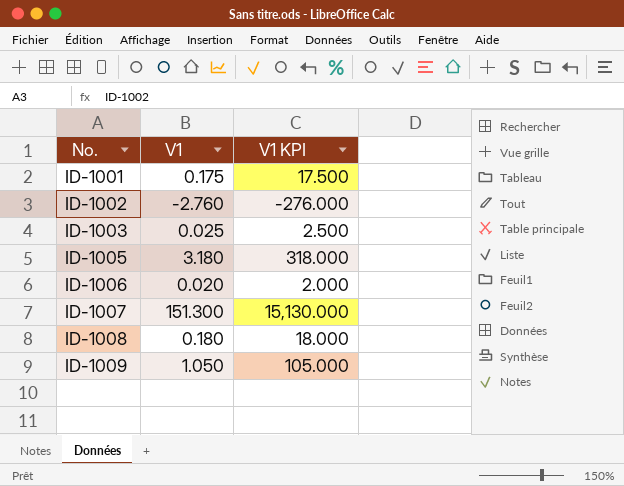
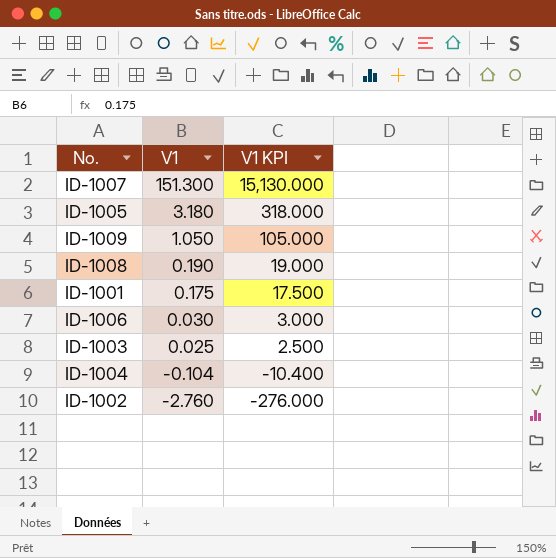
row order: No. ascending -> V1 descending
ID-1008 | V1: 0.180 -> 0.190
ID-1008 | V1 KPI: 18.000 -> 19.000
ID-1006 | V1: 0.020 -> 0.030
ID-1006 | V1 KPI: 2.000 -> 3.000
row ID-1004: none -> -0.104 | -10.400

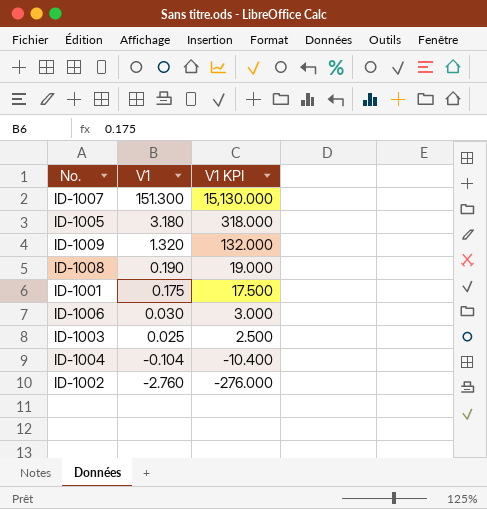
ID-1009 | V1: 1.050 -> 1.320
ID-1009 | V1 KPI: 105.000 -> 132.000

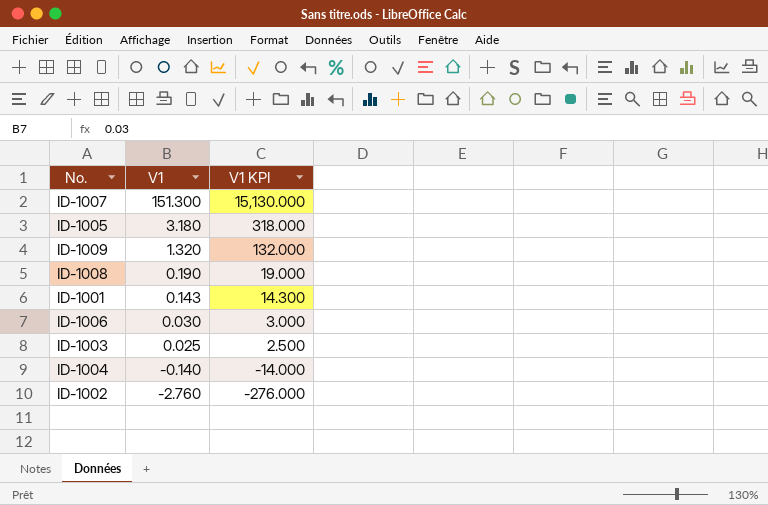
ID-1001 | V1: 0.175 -> 0.143
ID-1001 | V1 KPI: 17.500 -> 14.300
ID-1004 | V1: -0.104 -> -0.140
ID-1004 | V1 KPI: -10.400 -> -14.000

